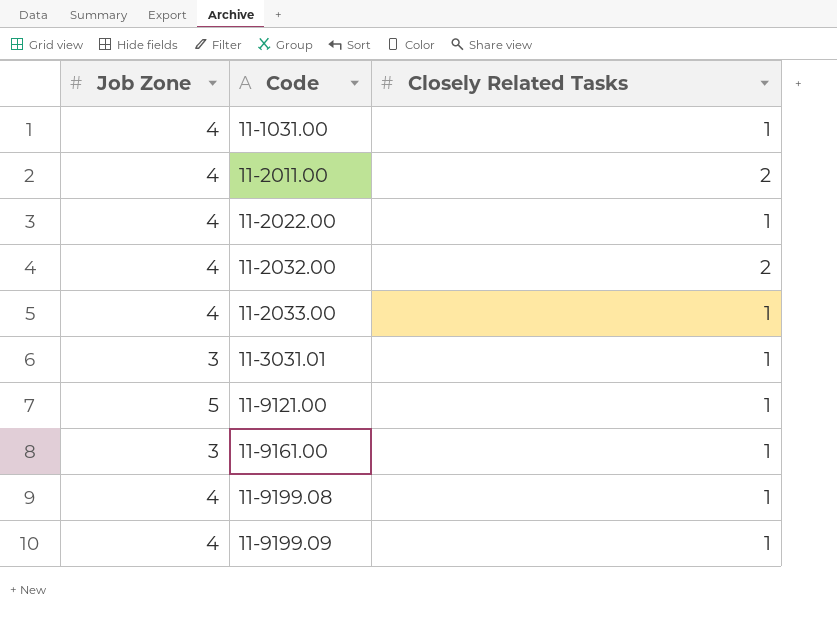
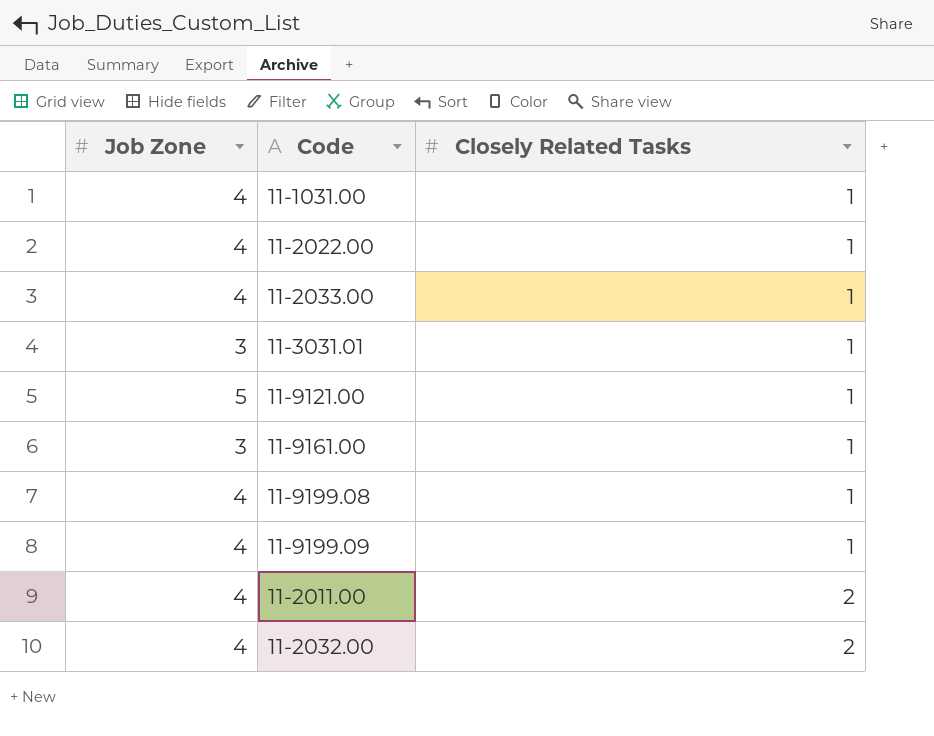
row order: Code ascending -> Closely Related Tasks ascending

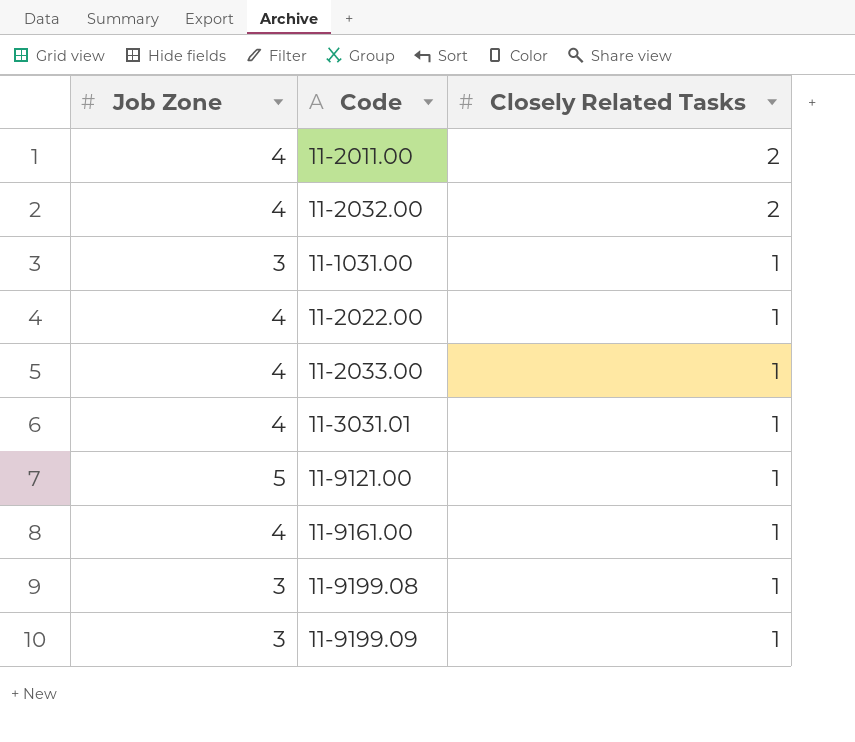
row order: Closely Related Tasks ascending -> Closely Related Tasks descending
11-1031.00 | Job Zone: 4 -> 3
11-3031.01 | Job Zone: 3 -> 4
11-9161.00 | Job Zone: 3 -> 4
11-9199.08 | Job Zone: 4 -> 3
11-9199.09 | Job Zone: 4 -> 3

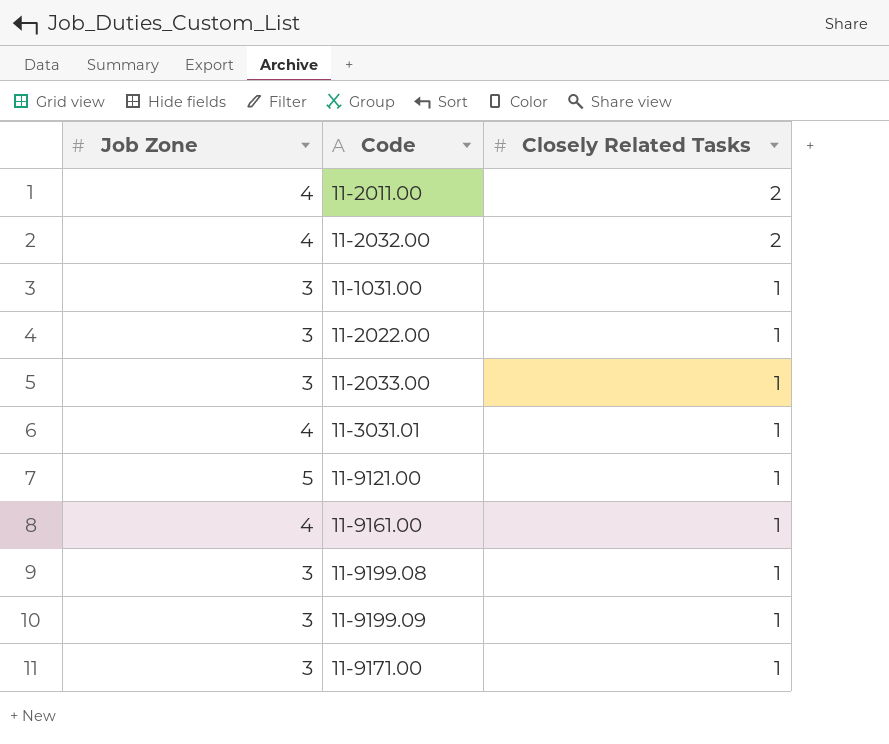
11-2022.00 | Job Zone: 4 -> 3
11-2033.00 | Job Zone: 4 -> 3
row 11-9171.00: none -> 3 | 1

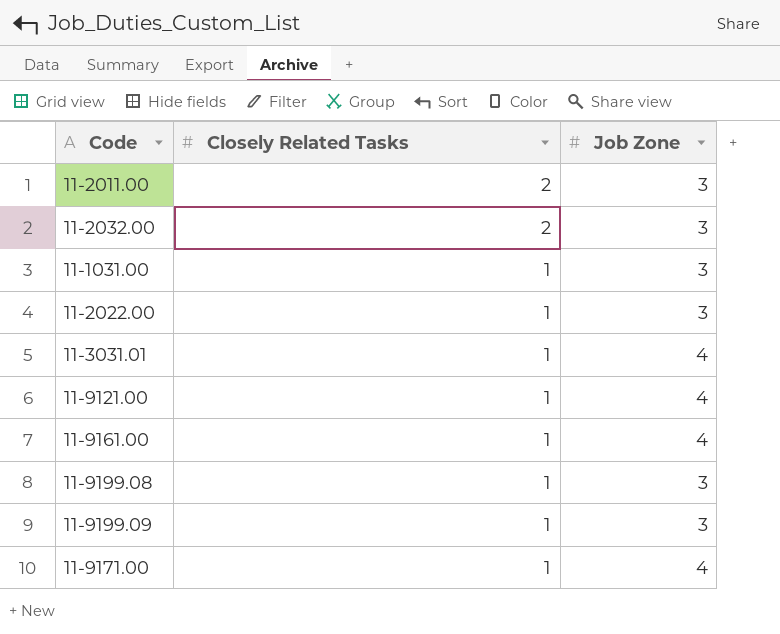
column Job Zone | position: 1 -> 3
row 11-2033.00: 3 | 1 -> none
11-2011.00 | Job Zone: 4 -> 3
11-2032.00 | Job Zone: 4 -> 3
11-9121.00 | Job Zone: 5 -> 4
11-9171.00 | Job Zone: 3 -> 4

